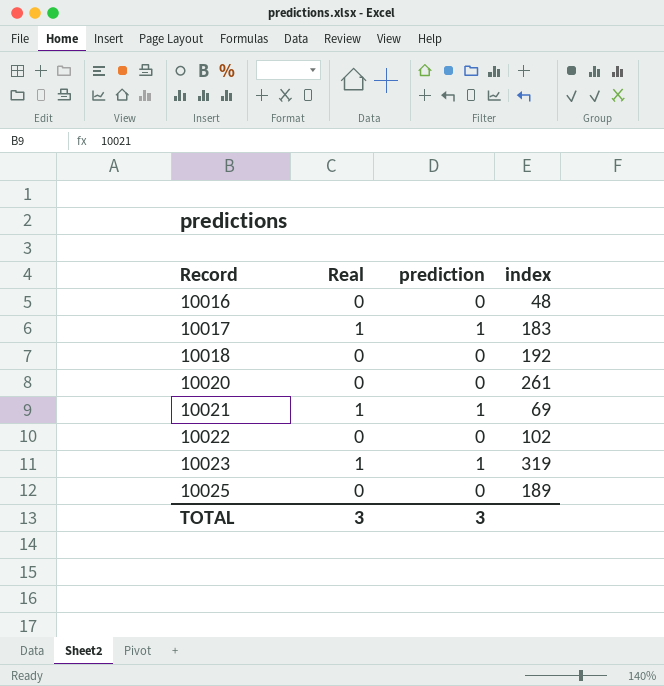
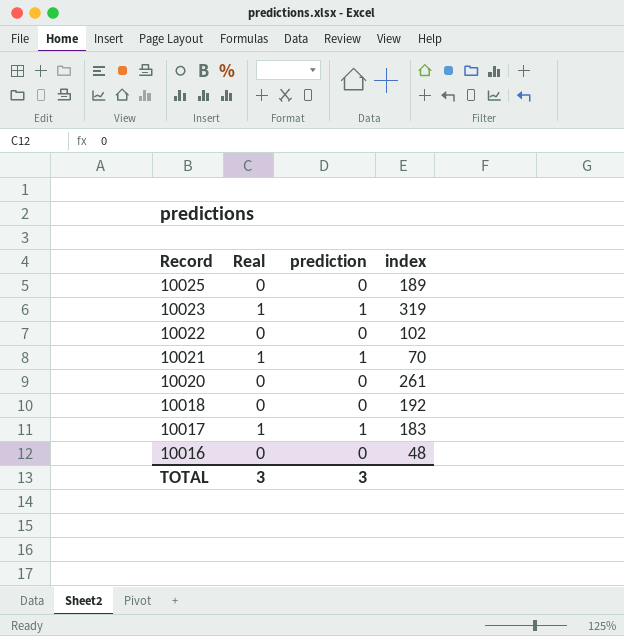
row order: Record ascending -> Record descending
10021 | index: 69 -> 70

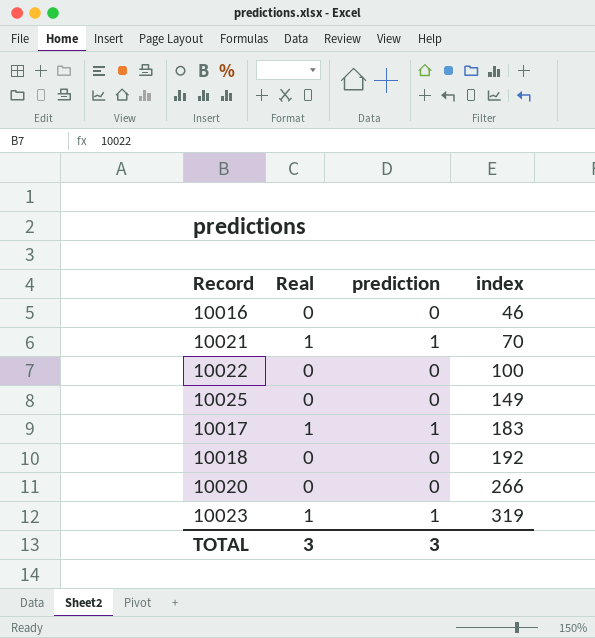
row order: Record descending -> index ascending
10016 | index: 48 -> 46
10022 | index: 102 -> 100
10025 | index: 189 -> 149
10020 | index: 261 -> 266

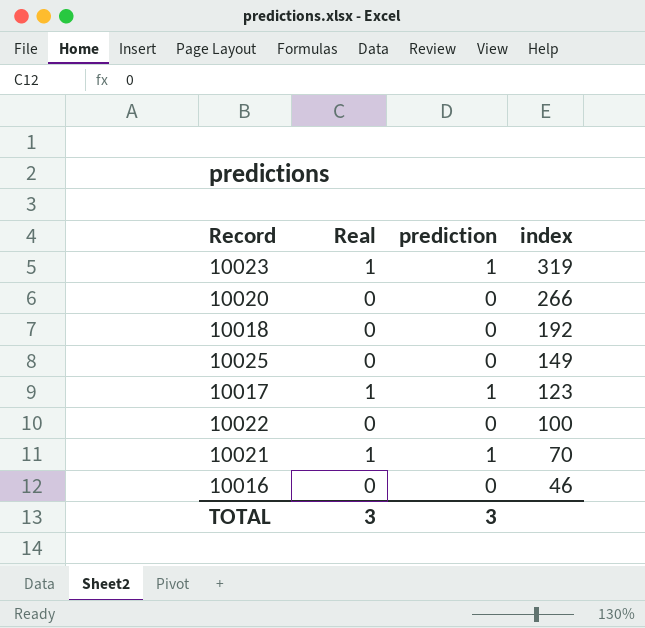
row order: index ascending -> index descending
10017 | index: 183 -> 123

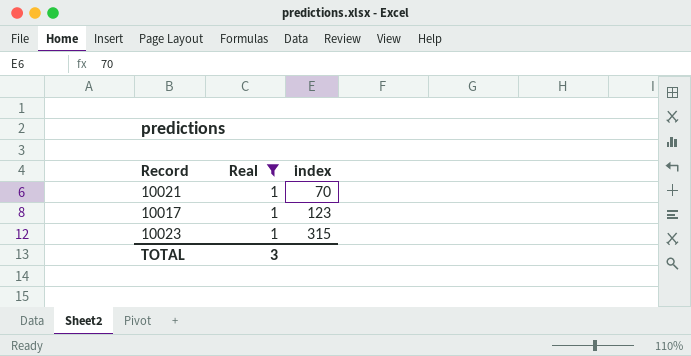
filter: none -> Real = 1
row order: index descending -> index ascending
column prediction | position: 3 -> none
10023 | index: 319 -> 315

